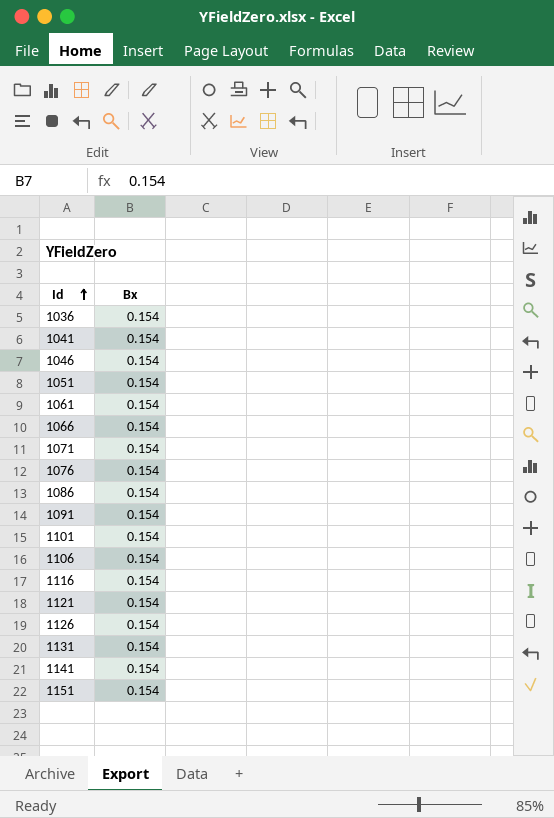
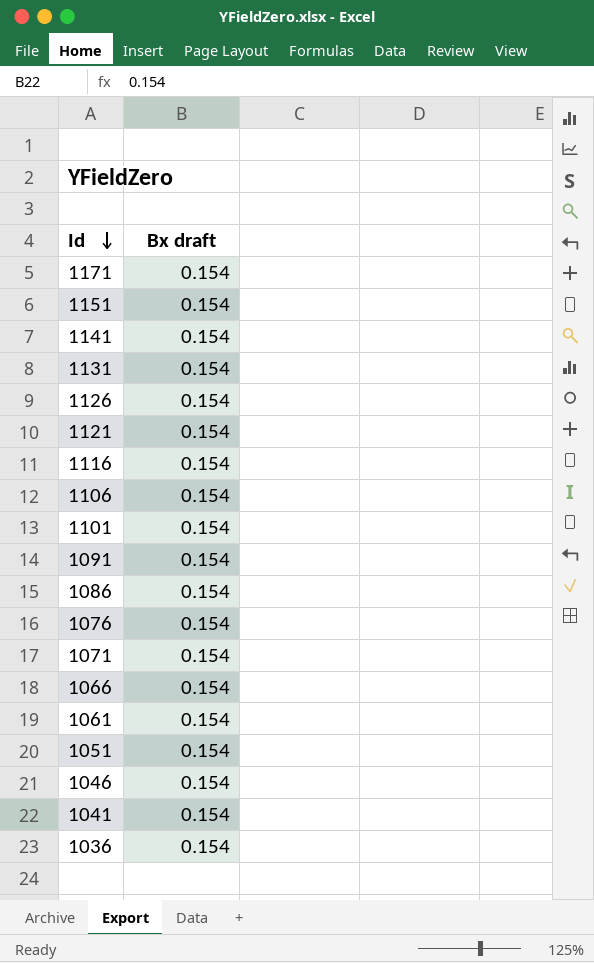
row order: Id ascending -> Id descending
column name: Bx -> Bx draft
row 1171: none -> 0.154

